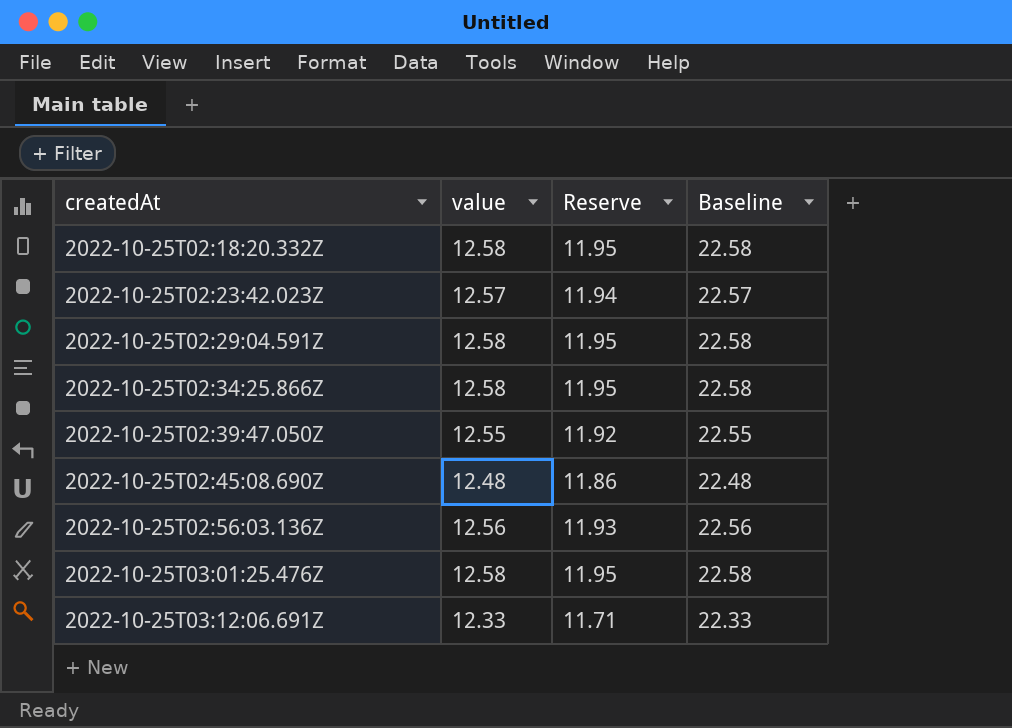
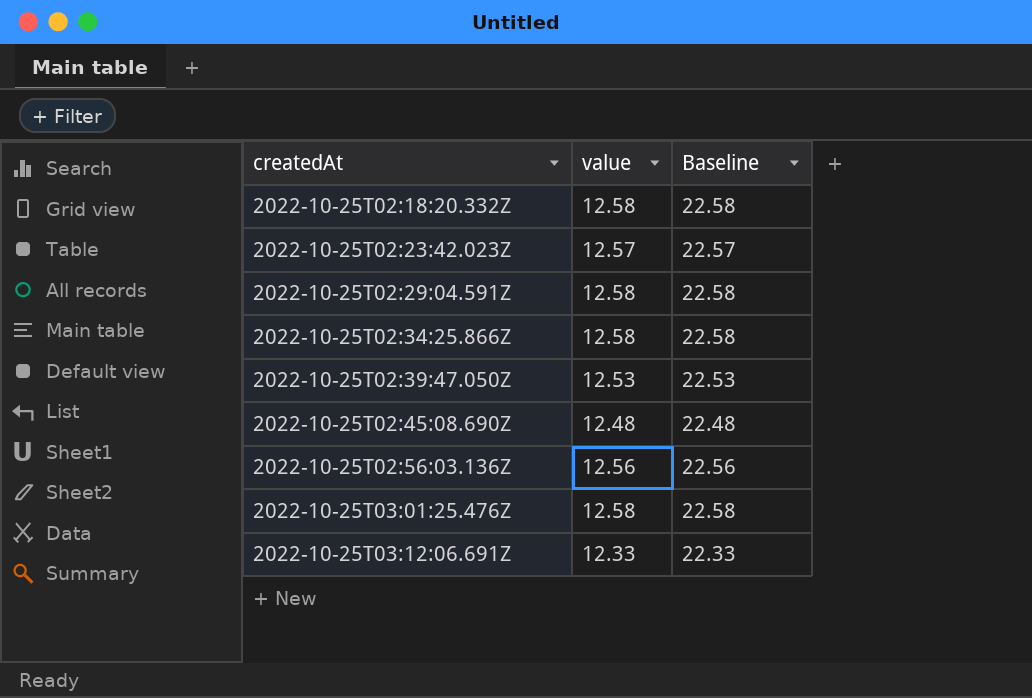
column Reserve | formula: [value] * 0.95 -> none
2022-10-25T02:39:47.050Z | value: 12.55 -> 12.53
2022-10-25T02:39:47.050Z | Baseline: 22.55 -> 22.53

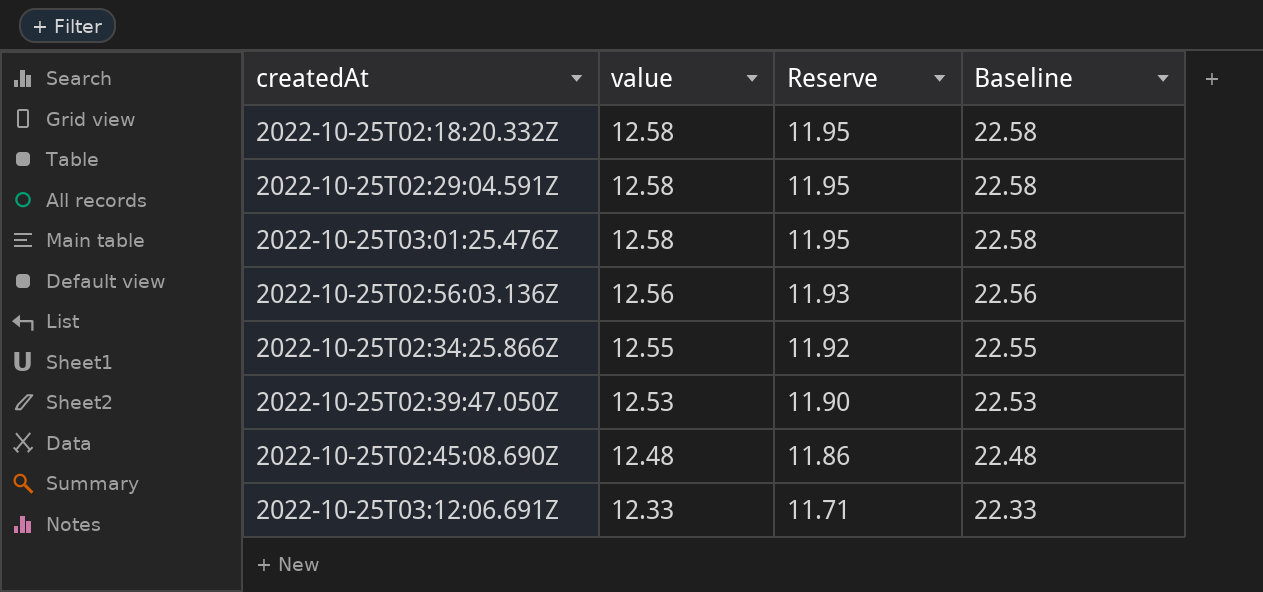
row order: createdAt ascending -> value descending
column Reserve | formula: none -> [value] * 0.95
row 2022-10-25T02:23:42.023Z: 12.57 | 22.57 -> none
2022-10-25T02:34:25.866Z | value: 12.58 -> 12.55
2022-10-25T02:34:25.866Z | Baseline: 22.58 -> 22.55

